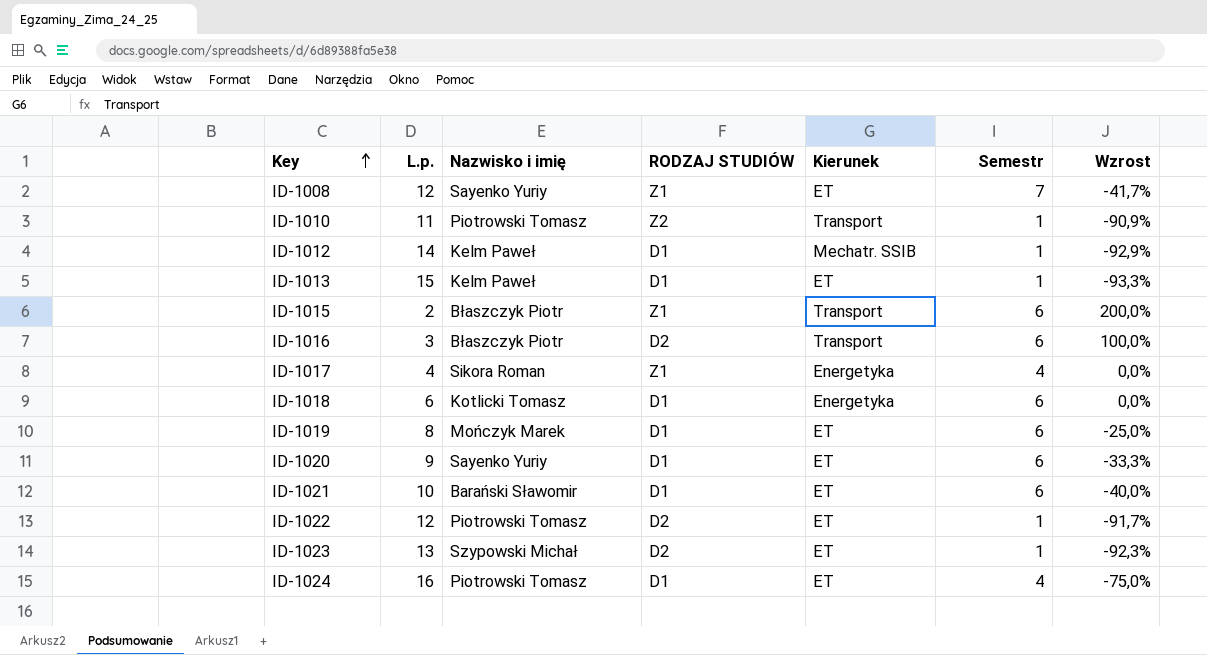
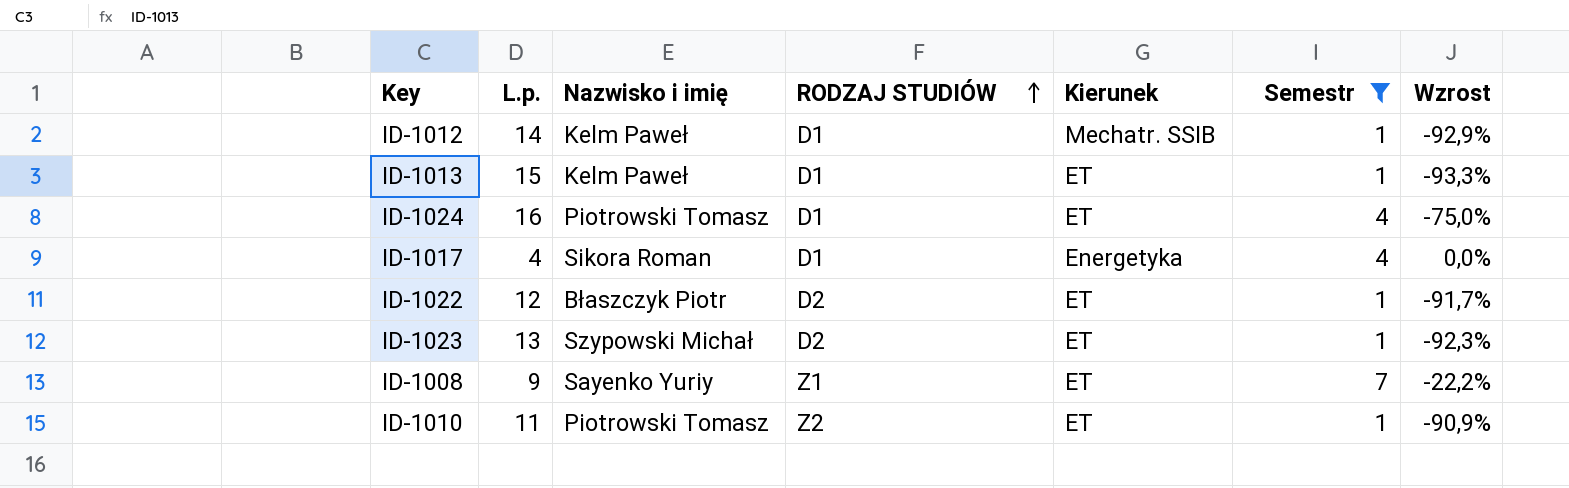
filter: none -> Semestr != 6
row order: Key ascending -> RODZAJ STUDIÓW ascending
ID-1017 | RODZAJ STUDIÓW: Z1 -> D1
ID-1022 | Nazwisko i imię: Piotrowski Tomasz -> Błaszczyk Piotr
ID-1008 | L.p.: 12 -> 9
ID-1008 | Wzrost: -41,7% -> -22,2%
ID-1010 | Kierunek: Transport -> ET

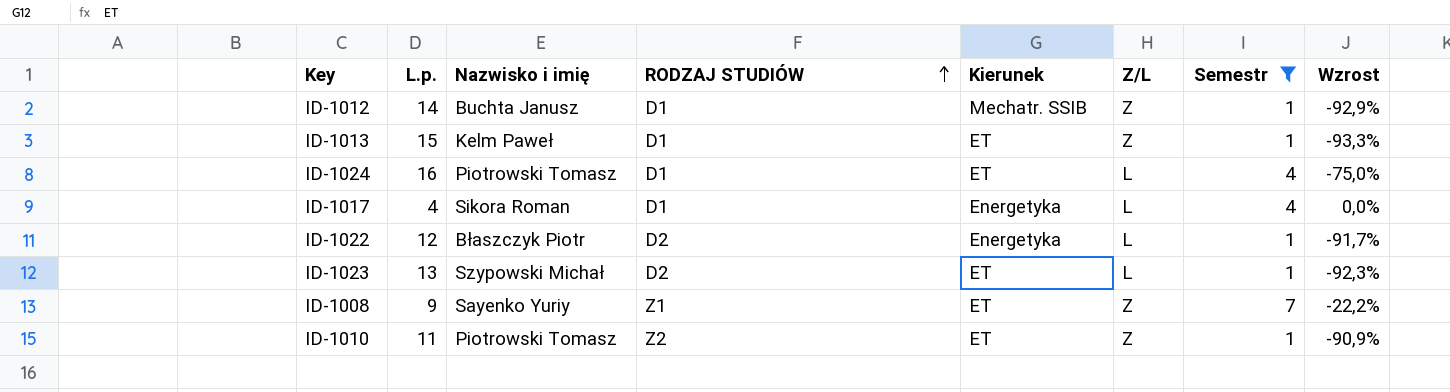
column Z/L | position: none -> 6
ID-1012 | Nazwisko i imię: Kelm Paweł -> Buchta Janusz
ID-1022 | Kierunek: ET -> Energetyka

